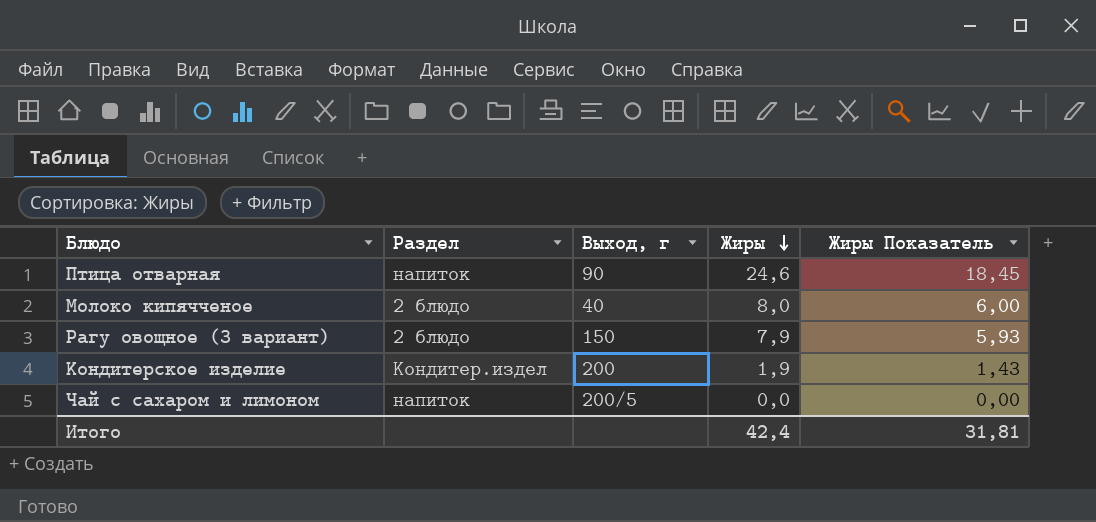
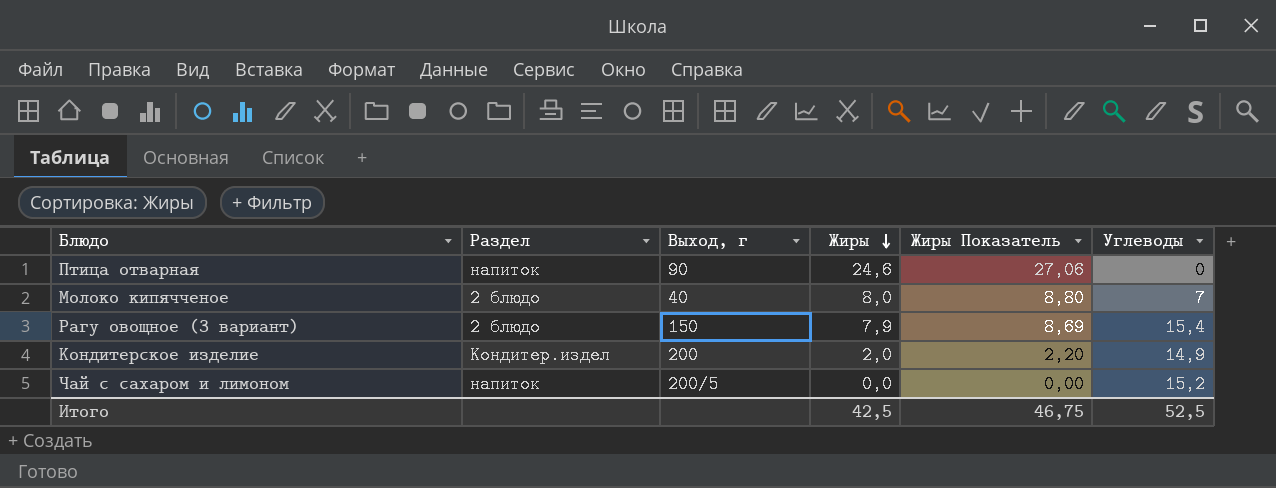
column Жиры Показатель | formula: [Жиры] * 0,75 -> [Жиры] * 1,1
column Углеводы | position: none -> 6
Кондитерское изделие | Жиры: 1,9 -> 2,0
Итого | Жиры: 42,4 -> 42,5
Итого | Жиры Показатель: 31,81 -> 46,75

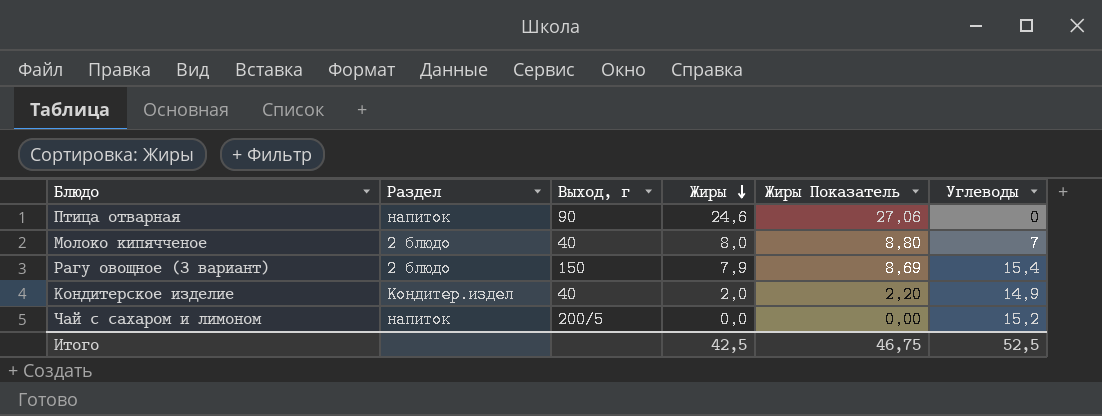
Кондитерское изделие | Выход, г: 200 -> 40

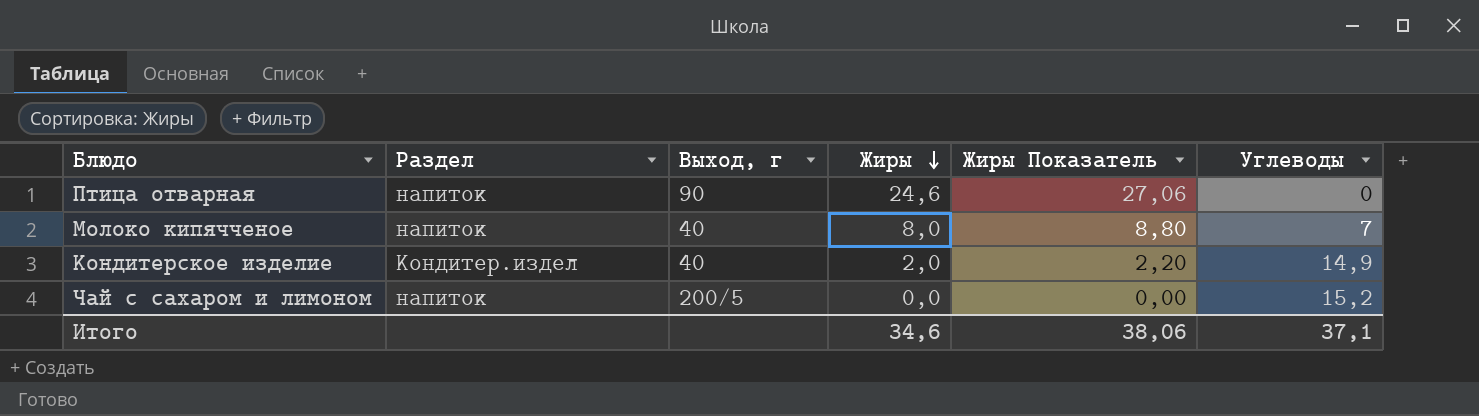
row Рагу овощное (3 вариант): 2 блюдо | 150 | 7,9 | 8,69 | 15,4 -> none
Молоко кипячченое | Раздел: 2 блюдо -> напиток
Итого | Жиры: 42,5 -> 34,6
Итого | Жиры Показатель: 46,75 -> 38,06
Итого | Углеводы: 52,5 -> 37,1

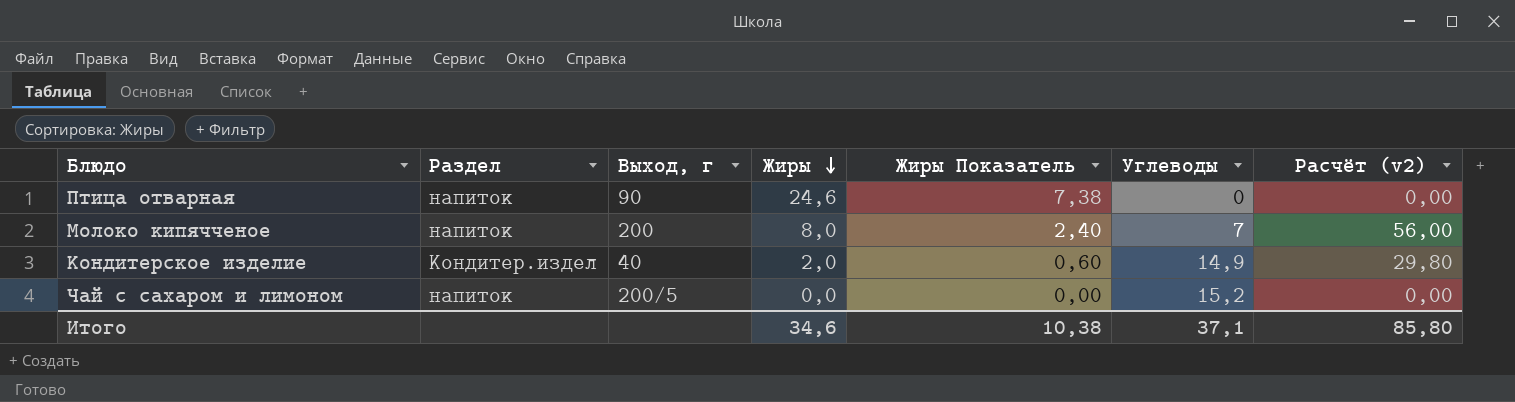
column Жиры Показатель | formula: [Жиры] * 1,1 -> [Жиры] * 0,3
column Расчёт (v2) | formula: none -> [Жиры] * [Углеводы]
Молоко кипячченое | Выход, г: 40 -> 200
Итого | Жиры Показатель: 38,06 -> 10,38

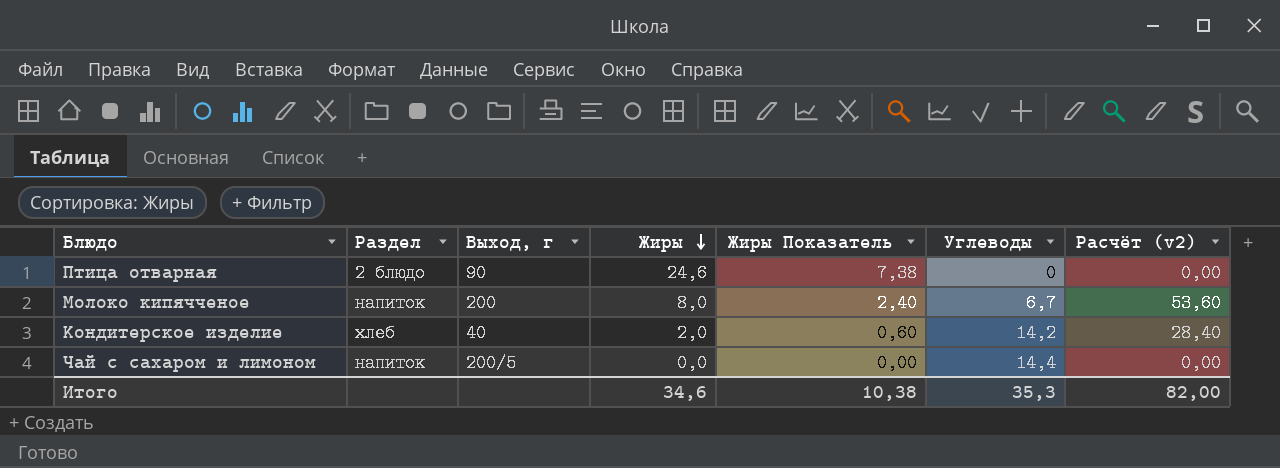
Птица отварная | Раздел: напиток -> 2 блюдо
Молоко кипячченое | Углеводы: 7 -> 6,7
Молоко кипячченое | Расчёт (v2): 56,00 -> 53,60
Кондитерское изделие | Раздел: Кондитер.издел -> хлеб
Кондитерское изделие | Углеводы: 14,9 -> 14,2
Кондитерское изделие | Расчёт (v2): 29,80 -> 28,40
Чай с сахаром и лимоном | Углеводы: 15,2 -> 14,4
Итого | Углеводы: 37,1 -> 35,3
Итого | Расчёт (v2): 85,80 -> 82,00

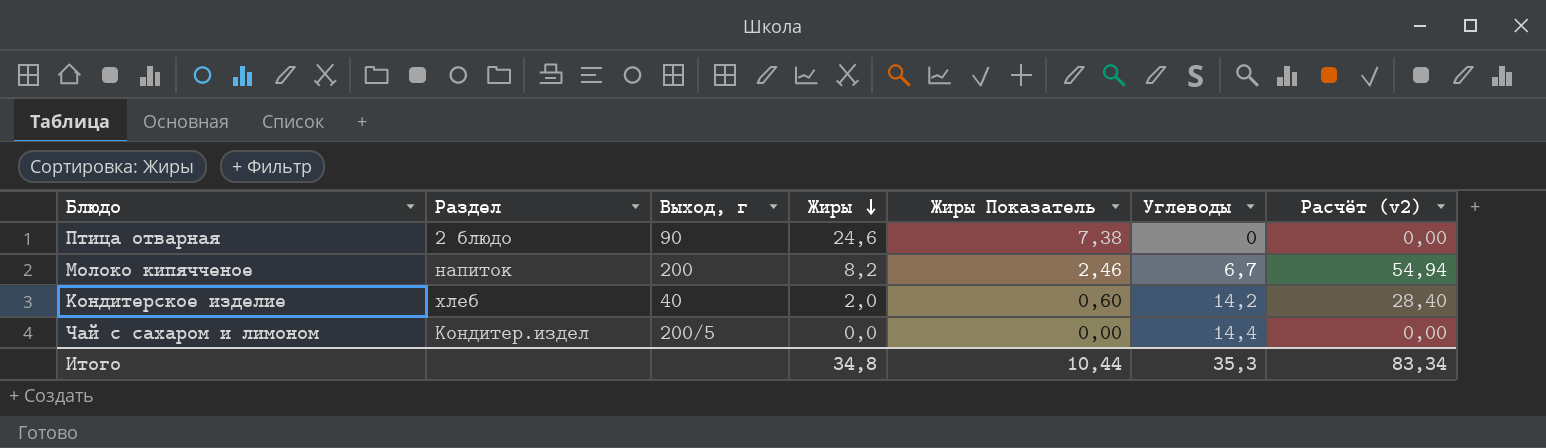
Молоко кипячченое | Жиры: 8,0 -> 8,2
Молоко кипячченое | Жиры Показатель: 2,40 -> 2,46
Молоко кипячченое | Расчёт (v2): 53,60 -> 54,94
Чай с сахаром и лимоном | Раздел: напиток -> Кондитер.издел
Итого | Жиры: 34,6 -> 34,8
Итого | Жиры Показатель: 10,38 -> 10,44
Итого | Расчёт (v2): 82,00 -> 83,34

